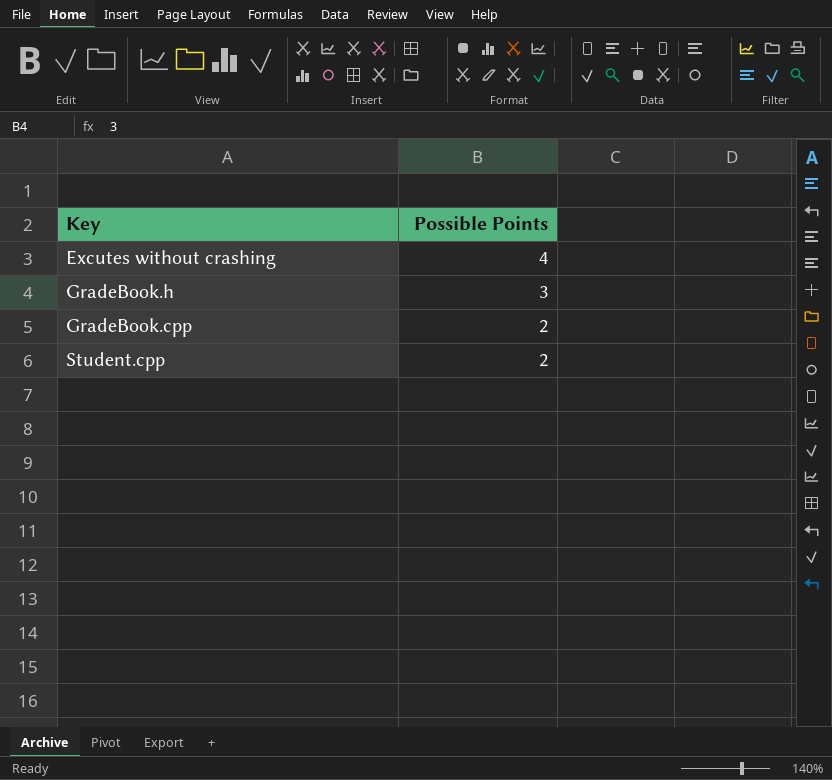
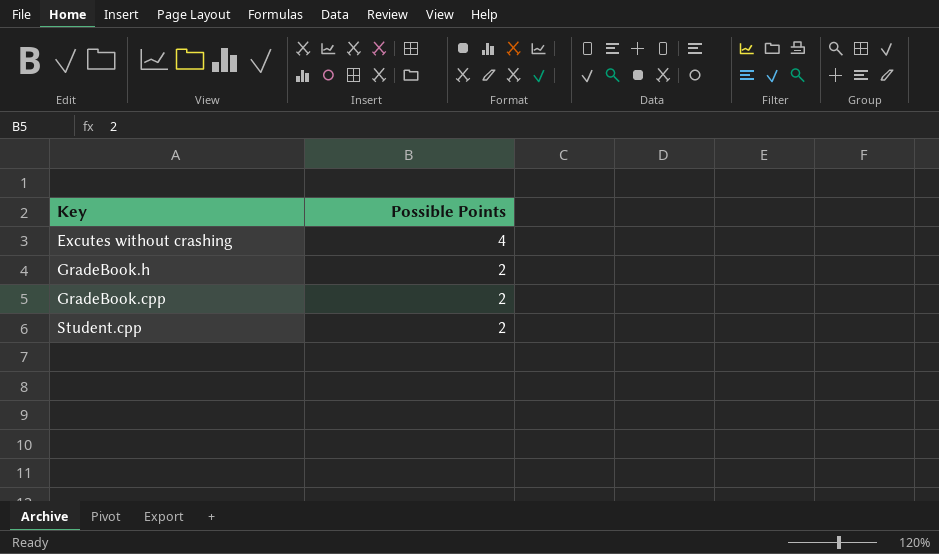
GradeBook.h | Possible Points: 3 -> 2

